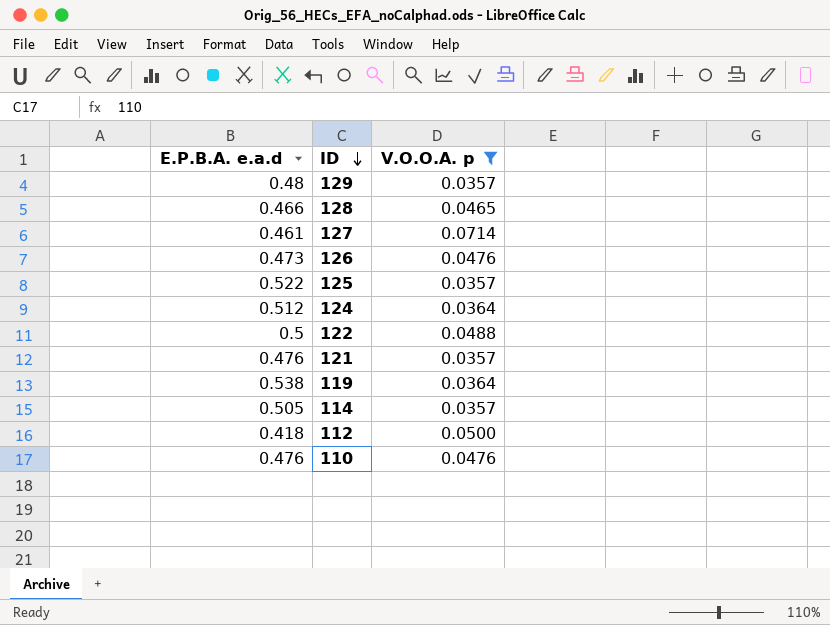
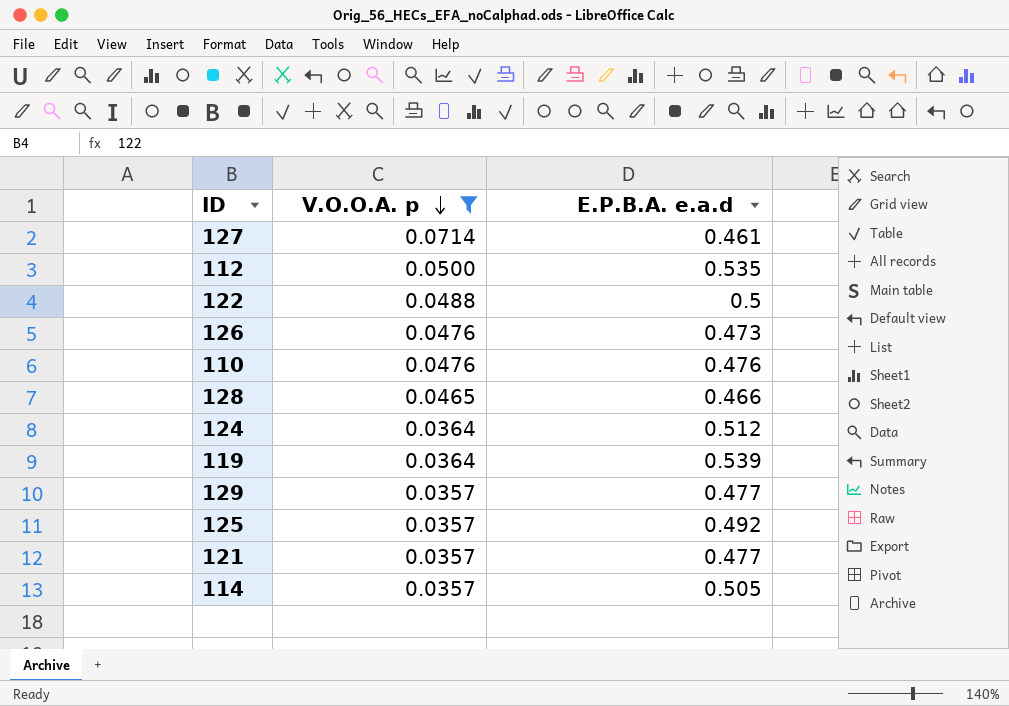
row order: ID descending -> V.O.O.A. p descending
column E.P.B.A. e.a.d | position: 1 -> 3
112 | E.P.B.A. e.a.d: 0.418 -> 0.535
119 | E.P.B.A. e.a.d: 0.538 -> 0.539
129 | E.P.B.A. e.a.d: 0.48 -> 0.477
125 | E.P.B.A. e.a.d: 0.522 -> 0.492
121 | E.P.B.A. e.a.d: 0.476 -> 0.477

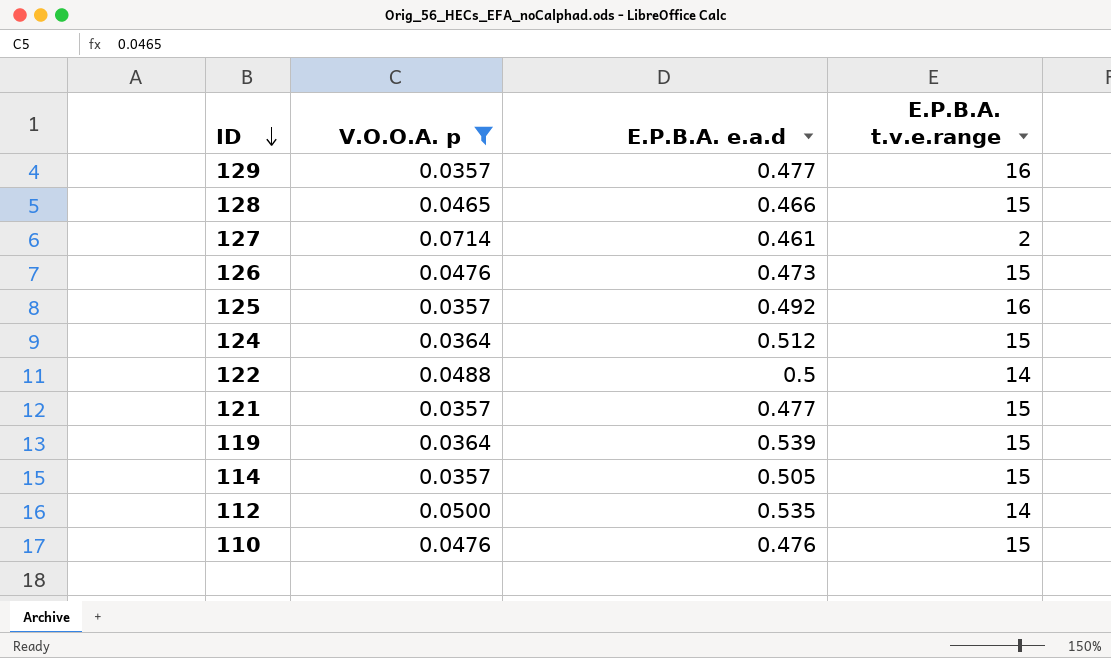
row order: V.O.O.A. p descending -> ID descending
column E.P.B.A. t.v.e.range | position: none -> 4

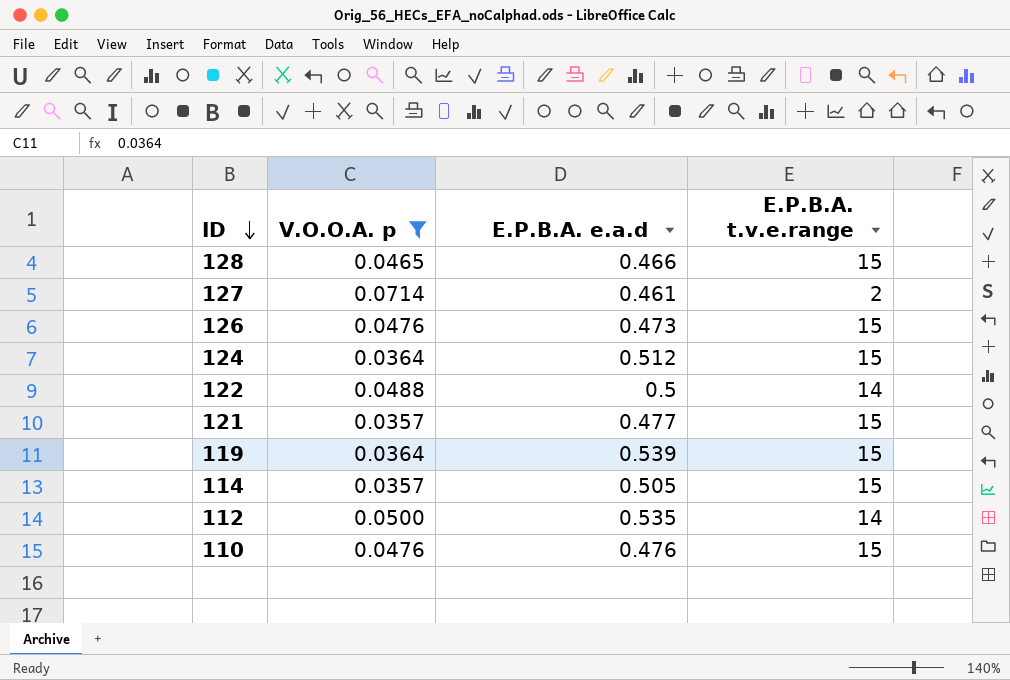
row 129: 0.0357 | 0.477 | 16 -> none
row 125: 0.0357 | 0.492 | 16 -> none

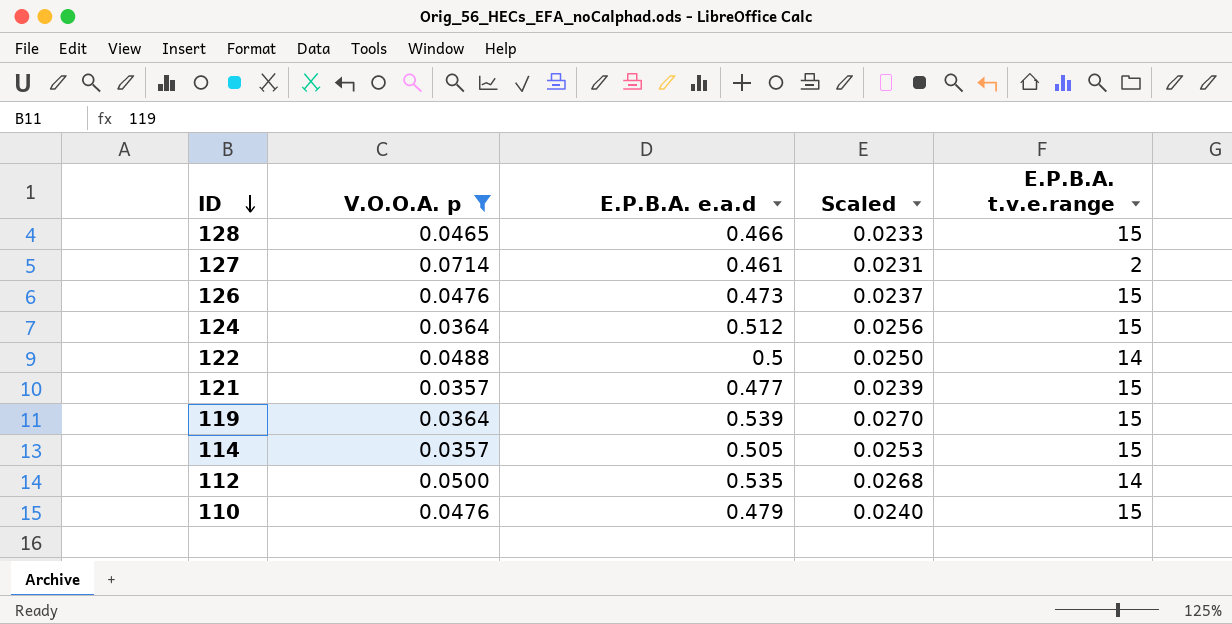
column Scaled | formula: none -> [E.P.B.A. e.a.d] * 0.05
110 | E.P.B.A. e.a.d: 0.476 -> 0.479

